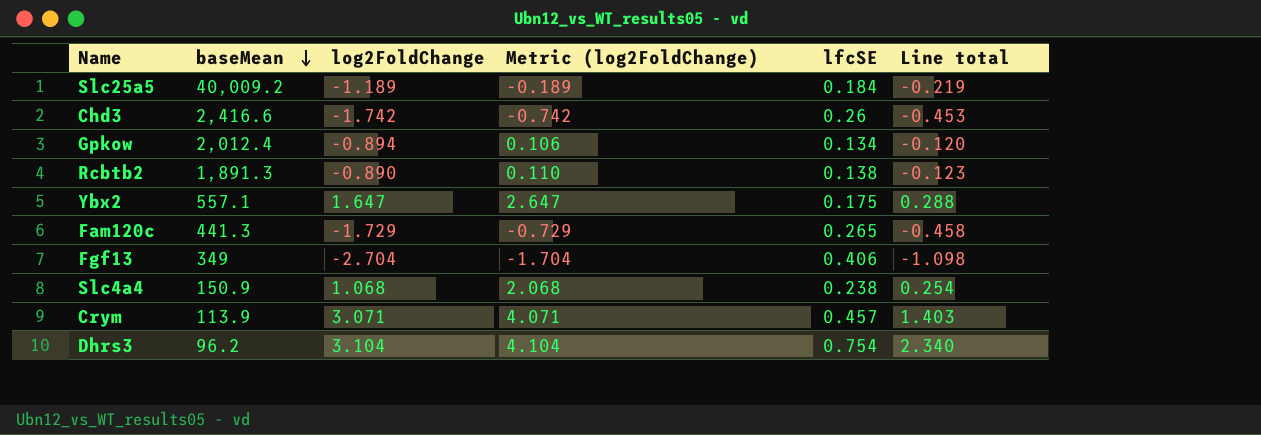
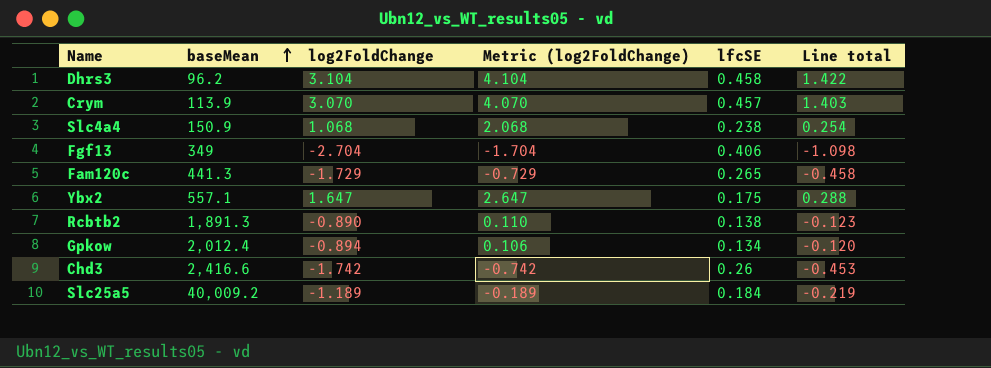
row order: baseMean descending -> baseMean ascending
Dhrs3 | lfcSE: 0.754 -> 0.458
Dhrs3 | Line total: 2.340 -> 1.422
Crym | log2FoldChange: 3.071 -> 3.070
Crym | Metric (log2FoldChange): 4.071 -> 4.070

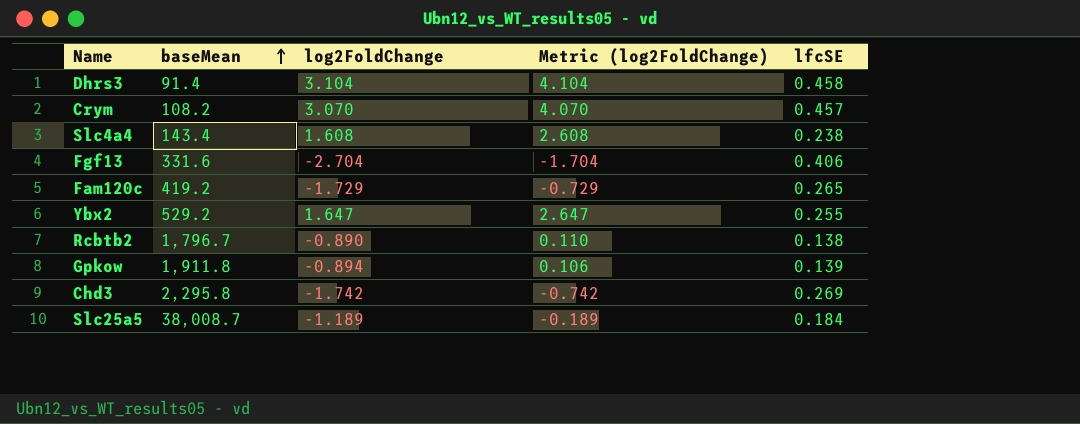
column Line total | formula: [log2FoldChange] * [lfcSE] -> none
Dhrs3 | baseMean: 96.2 -> 91.4
Crym | baseMean: 113.9 -> 108.2
Slc4a4 | baseMean: 150.9 -> 143.4
Slc4a4 | log2FoldChange: 1.068 -> 1.608
Slc4a4 | Metric (log2FoldChange): 2.068 -> 2.608
Fgf13 | baseMean: 349 -> 331.6
Fam120c | baseMean: 441.3 -> 419.2
Ybx2 | baseMean: 557.1 -> 529.2
Ybx2 | lfcSE: 0.175 -> 0.255
Rcbtb2 | baseMean: 1,891.3 -> 1,796.7
Gpkow | baseMean: 2,012.4 -> 1,911.8
Gpkow | lfcSE: 0.134 -> 0.139
Chd3 | baseMean: 2,416.6 -> 2,295.8
Chd3 | lfcSE: 0.26 -> 0.269
Slc25a5 | baseMean: 40,009.2 -> 38,008.7

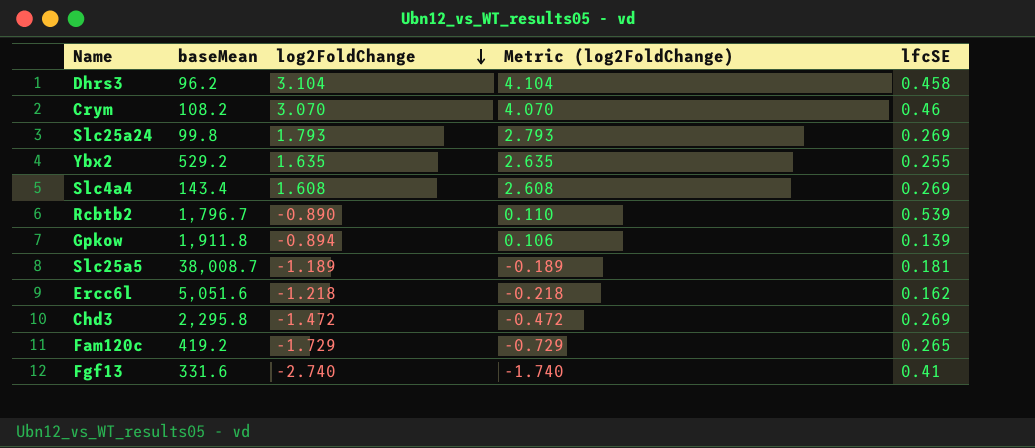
row order: baseMean ascending -> log2FoldChange descending
Dhrs3 | baseMean: 91.4 -> 96.2
Crym | lfcSE: 0.457 -> 0.46
row Slc25a24: none -> 99.8 | 1.793 | 2.793 | 0.269
Ybx2 | log2FoldChange: 1.647 -> 1.635
Ybx2 | Metric (log2FoldChange): 2.647 -> 2.635
Slc4a4 | lfcSE: 0.238 -> 0.269
Rcbtb2 | lfcSE: 0.138 -> 0.539
Slc25a5 | lfcSE: 0.184 -> 0.181
row Ercc6l: none -> 5,051.6 | -1.218 | -0.218 | 0.162
Chd3 | log2FoldChange: -1.742 -> -1.472
Chd3 | Metric (log2FoldChange): -0.742 -> -0.472
Fgf13 | log2FoldChange: -2.704 -> -2.740
Fgf13 | Metric (log2FoldChange): -1.704 -> -1.740
Fgf13 | lfcSE: 0.406 -> 0.41

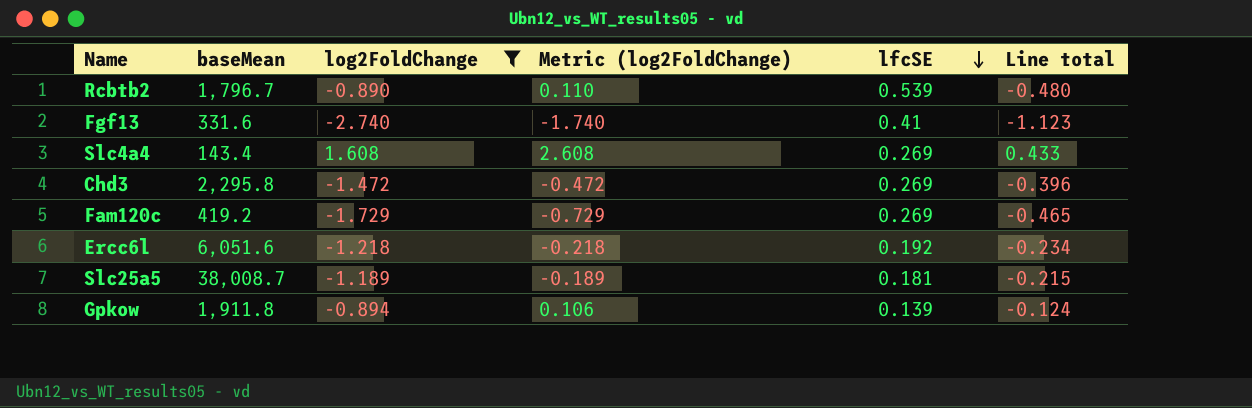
filter: none -> log2FoldChange <= 1.608
row order: log2FoldChange descending -> lfcSE descending
column Line total | formula: none -> [log2FoldChange] * [lfcSE]
Fam120c | lfcSE: 0.265 -> 0.269
Ercc6l | baseMean: 5,051.6 -> 6,051.6
Ercc6l | lfcSE: 0.162 -> 0.192

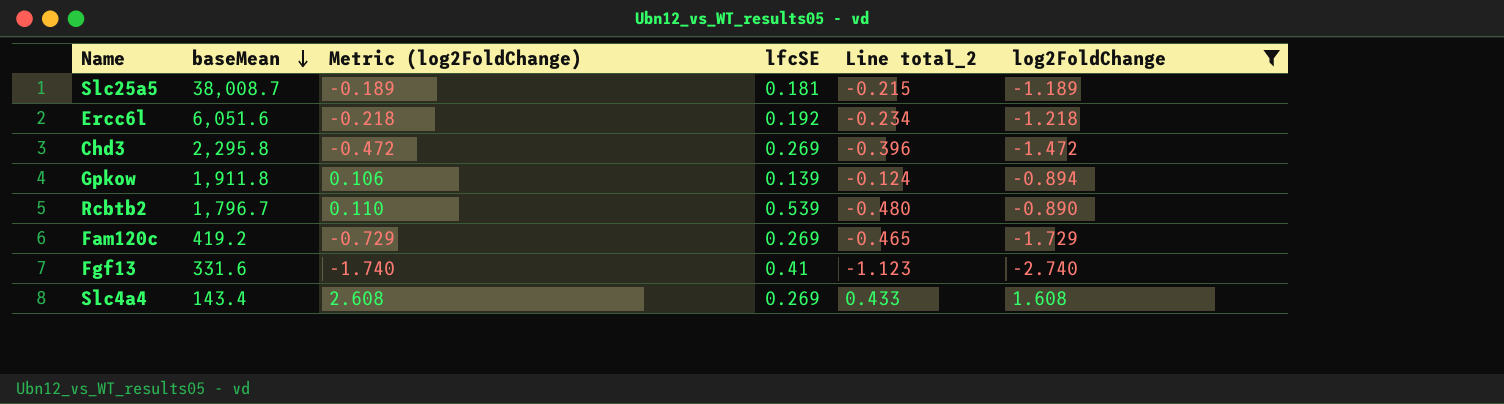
row order: lfcSE descending -> baseMean descending
column name: Line total -> Line total_2
column log2FoldChange | position: 3 -> 6

